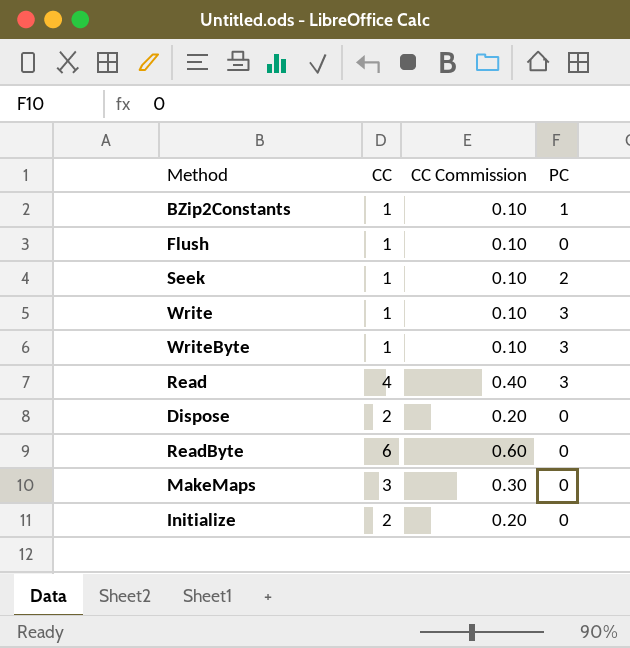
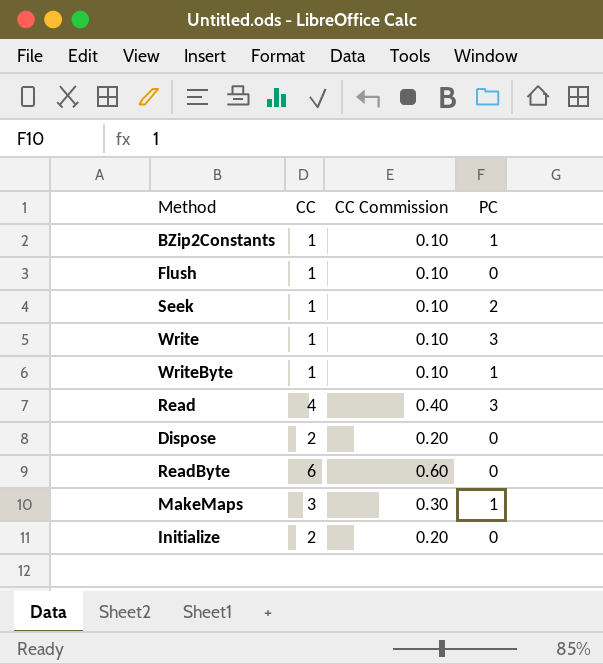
WriteByte | PC: 3 -> 1
MakeMaps | PC: 0 -> 1

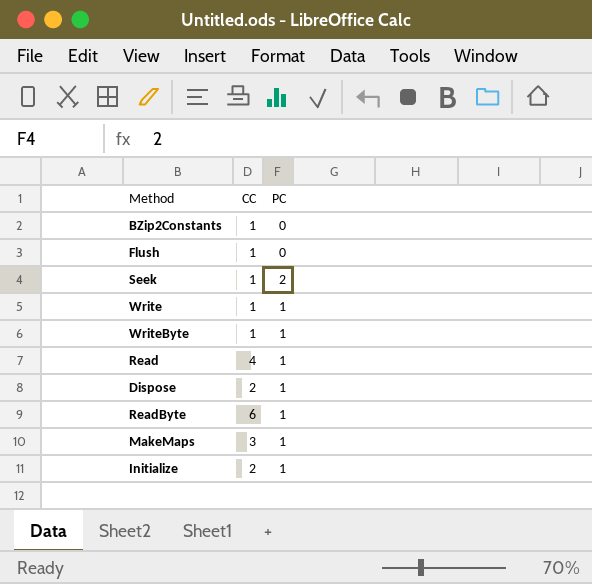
column CC Commission | formula: [CC] * 0.1 -> none
BZip2Constants | PC: 1 -> 0
Write | PC: 3 -> 1
Read | PC: 3 -> 1
Dispose | PC: 0 -> 1
ReadByte | PC: 0 -> 1
Initialize | PC: 0 -> 1

